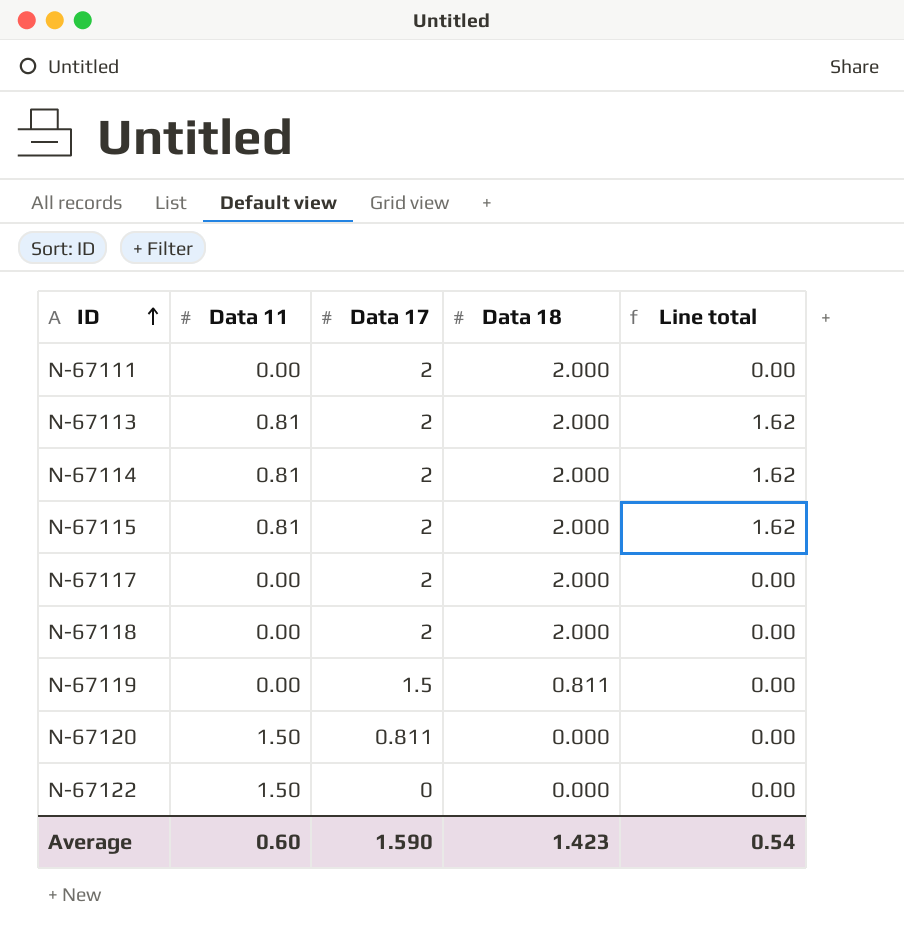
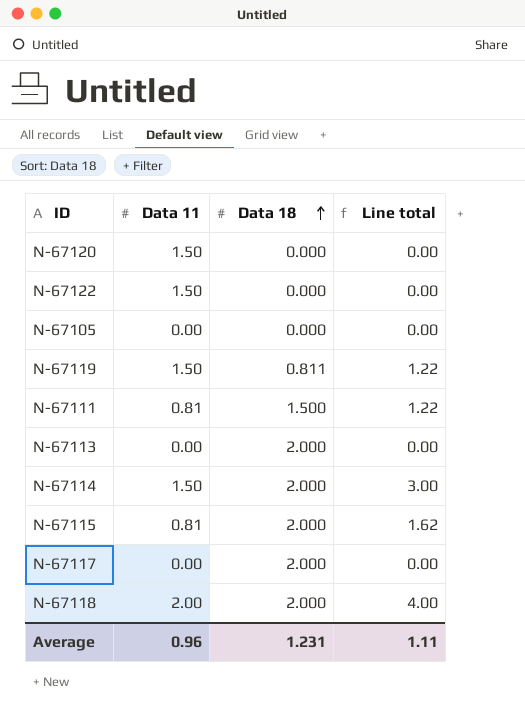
row order: ID ascending -> Data 18 ascending
column Data 17 | position: 3 -> none
row N-67105: none -> 0.00 | 0.000 | 0.00
N-67119 | Data 11: 0.00 -> 1.50
N-67119 | Line total: 0.00 -> 1.22
N-67111 | Data 11: 0.00 -> 0.81
N-67111 | Data 18: 2.000 -> 1.500
N-67111 | Line total: 0.00 -> 1.22
N-67113 | Data 11: 0.81 -> 0.00
N-67113 | Line total: 1.62 -> 0.00
N-67114 | Data 11: 0.81 -> 1.50
N-67114 | Line total: 1.62 -> 3.00
N-67118 | Data 11: 0.00 -> 2.00
N-67118 | Line total: 0.00 -> 4.00
Average | Data 11: 0.60 -> 0.96
Average | Data 18: 1.423 -> 1.231
Average | Line total: 0.54 -> 1.11

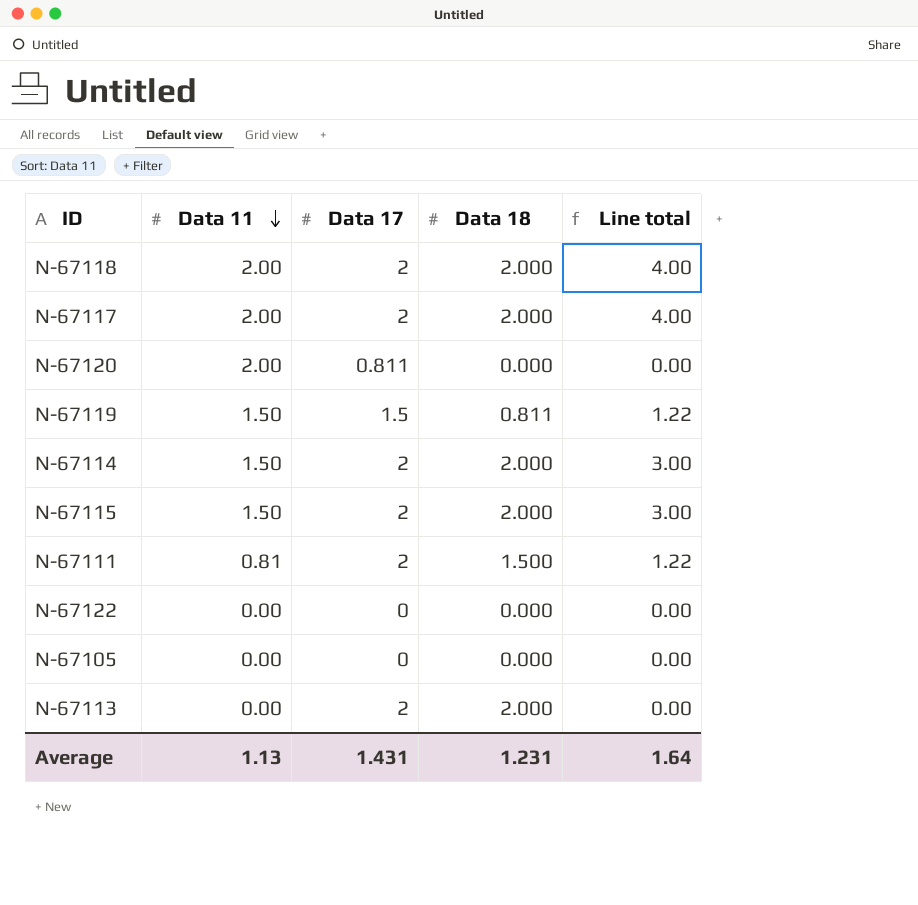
row order: Data 18 ascending -> Data 11 descending
column Data 17 | position: none -> 3
N-67117 | Data 11: 0.00 -> 2.00
N-67117 | Line total: 0.00 -> 4.00
N-67120 | Data 11: 1.50 -> 2.00
N-67115 | Data 11: 0.81 -> 1.50
N-67115 | Line total: 1.62 -> 3.00
N-67122 | Data 11: 1.50 -> 0.00
Average | Data 11: 0.96 -> 1.13
Average | Line total: 1.11 -> 1.64

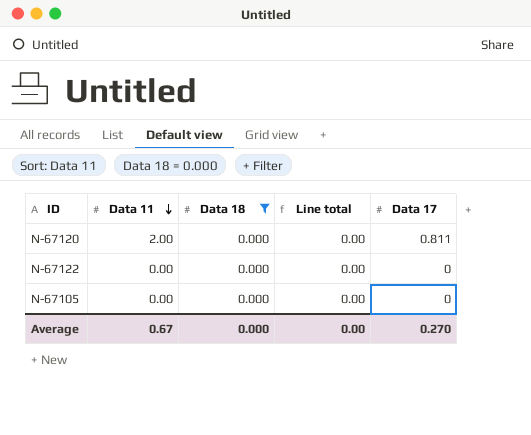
filter: none -> Data 18 = 0.000
column Data 17 | position: 3 -> 5
Average | Data 11: 1.13 -> 0.67
Average | Data 18: 1.231 -> 0.000
Average | Line total: 1.64 -> 0.00
Average | Data 17: 1.431 -> 0.270

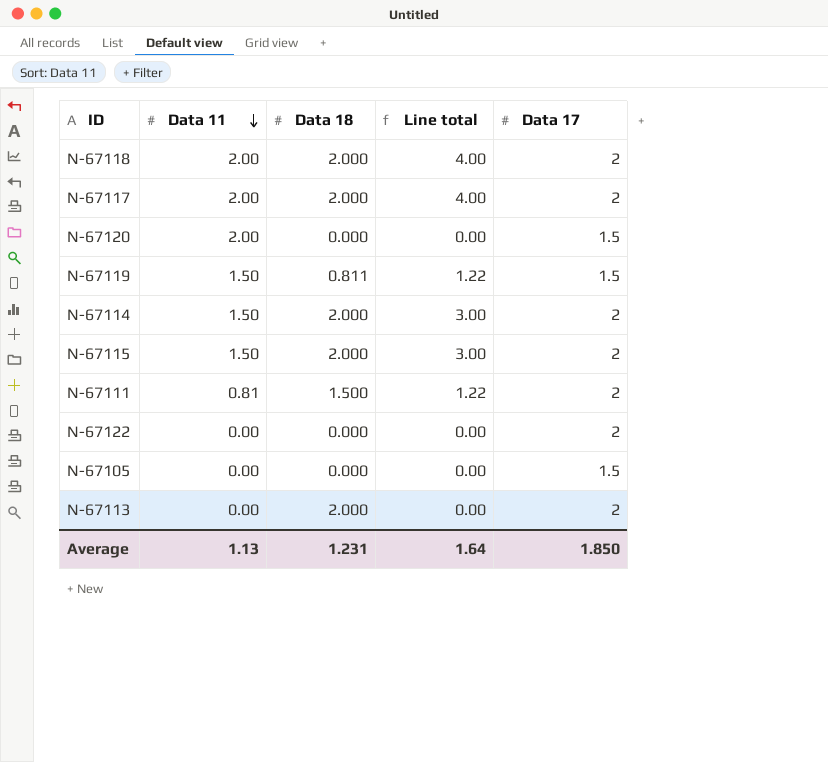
filter: Data 18 = 0.000 -> none
N-67120 | Data 17: 0.811 -> 1.5
N-67122 | Data 17: 0 -> 2
N-67105 | Data 17: 0 -> 1.5
Average | Data 11: 0.67 -> 1.13
Average | Data 18: 0.000 -> 1.231
Average | Line total: 0.00 -> 1.64
Average | Data 17: 0.270 -> 1.850

